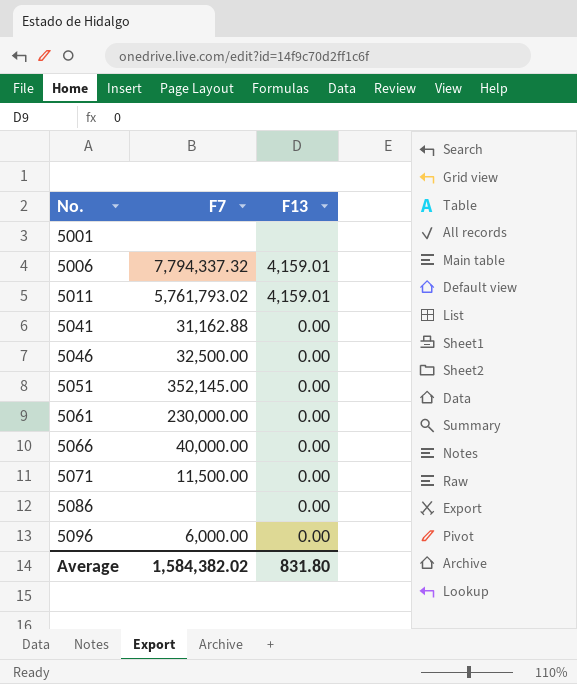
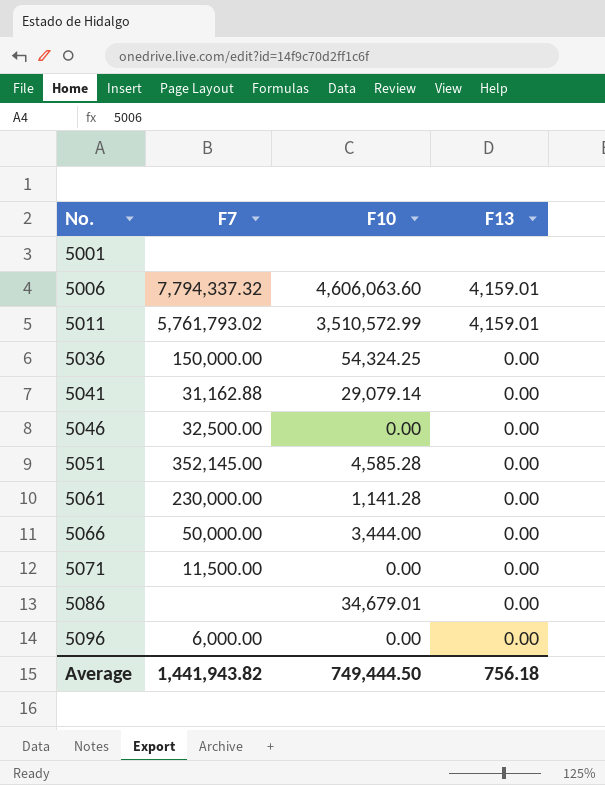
column F10 | position: none -> 3
row 5036: none -> 150,000.00 | 54,324.25 | 0.00
5066 | F7: 40,000.00 -> 50,000.00
Average | F7: 1,584,382.02 -> 1,441,943.82
Average | F13: 831.80 -> 756.18

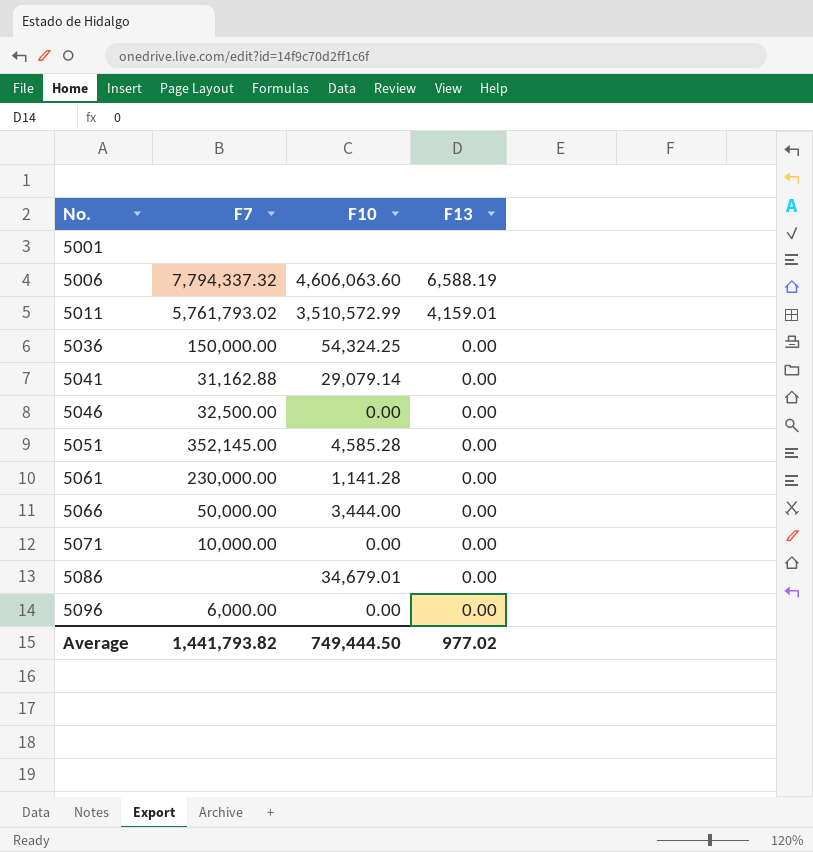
5006 | F13: 4,159.01 -> 6,588.19
5071 | F7: 11,500.00 -> 10,000.00
Average | F7: 1,441,943.82 -> 1,441,793.82
Average | F13: 756.18 -> 977.02

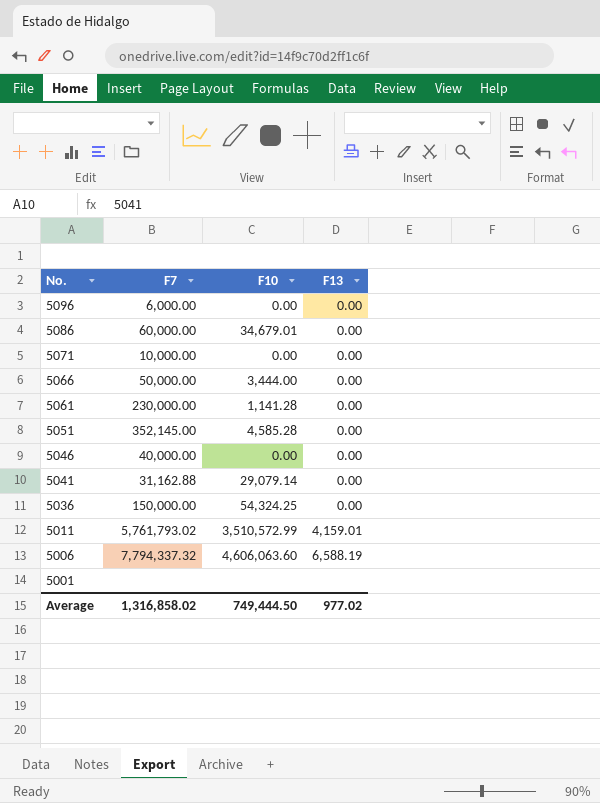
row order: No. ascending -> No. descending
5086 | F7: none -> 60,000.00
5046 | F7: 32,500.00 -> 40,000.00
Average | F7: 1,441,793.82 -> 1,316,858.02

